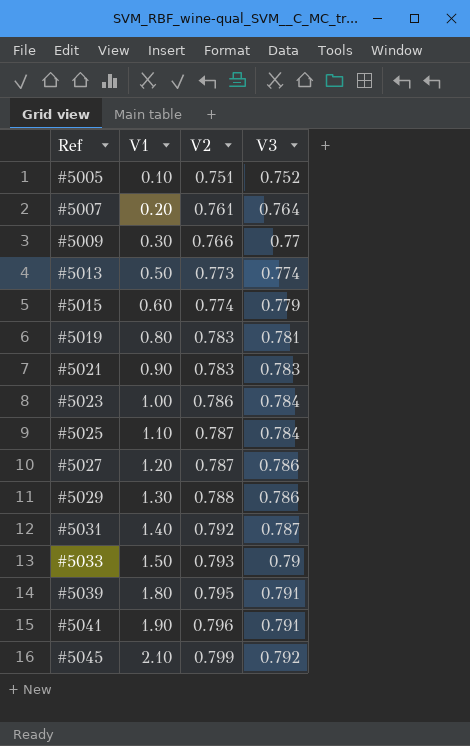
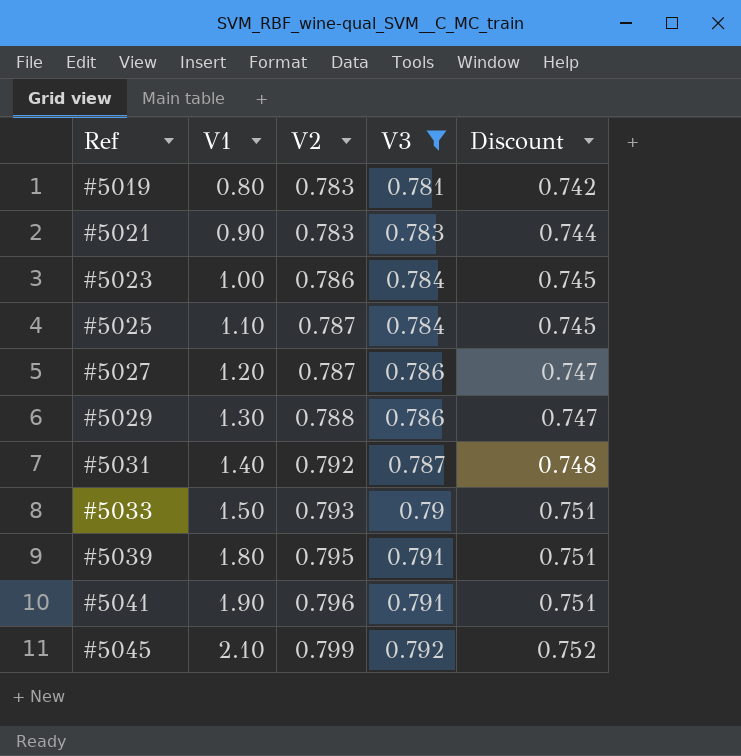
filter: none -> V3 >= 0.781
column Discount | formula: none -> [V3] * 0.95

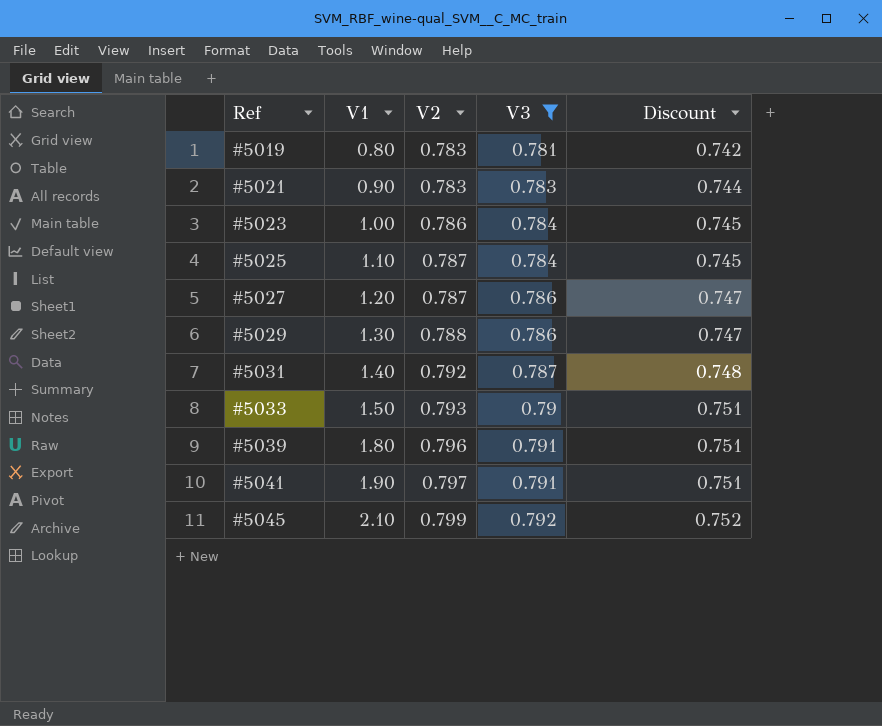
#5039 | V2: 0.795 -> 0.796
#5041 | V2: 0.796 -> 0.797

